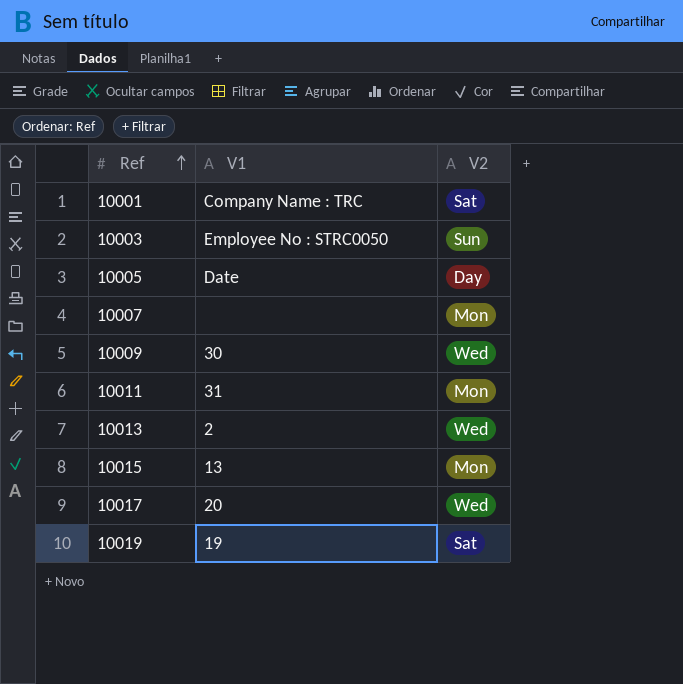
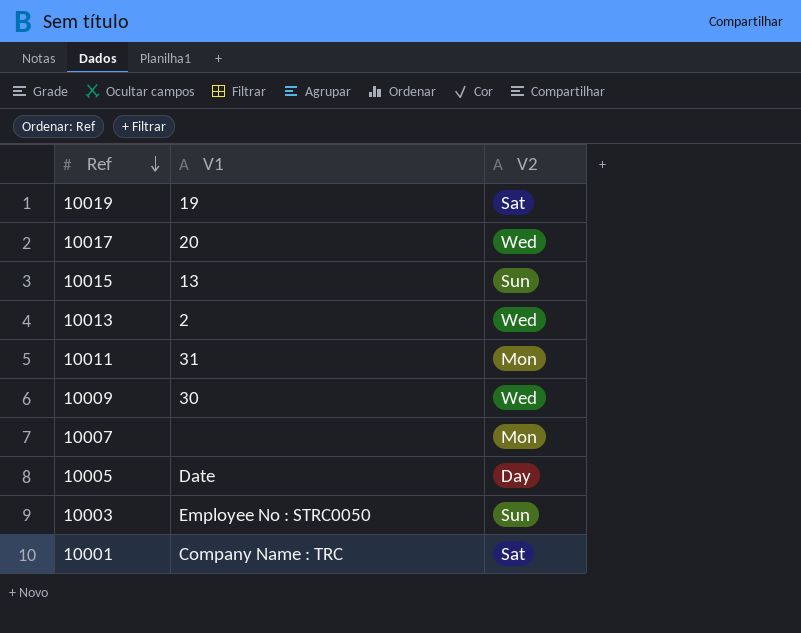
row order: Ref ascending -> Ref descending
10015 | V2: Mon -> Sun

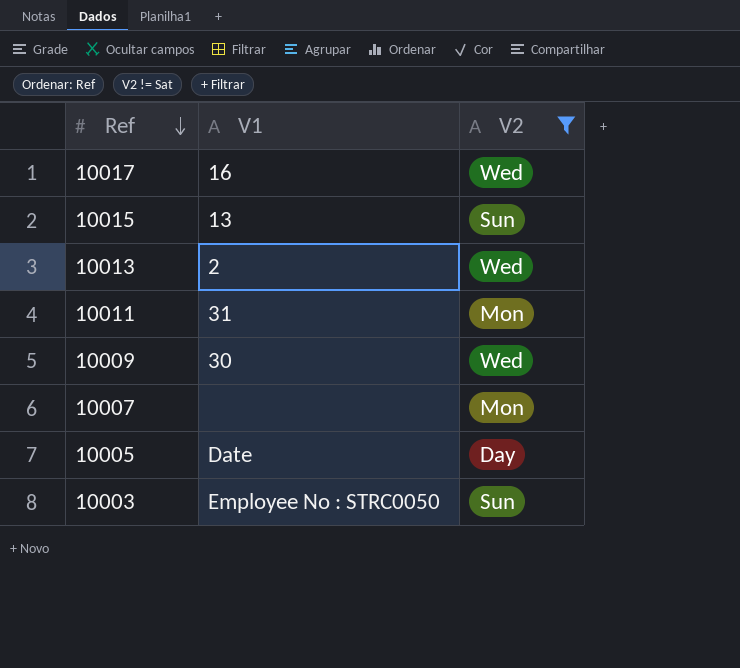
filter: none -> V2 != Sat
10017 | V1: 20 -> 16

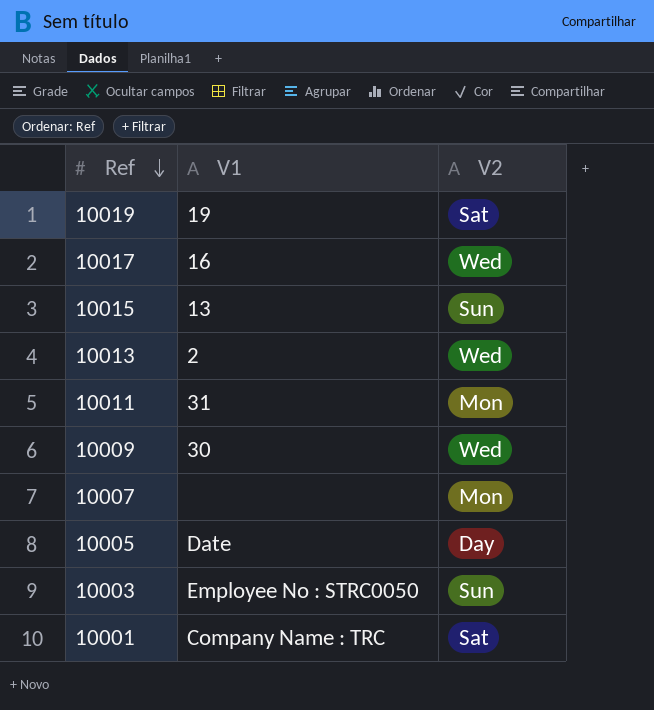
filter: V2 != Sat -> none

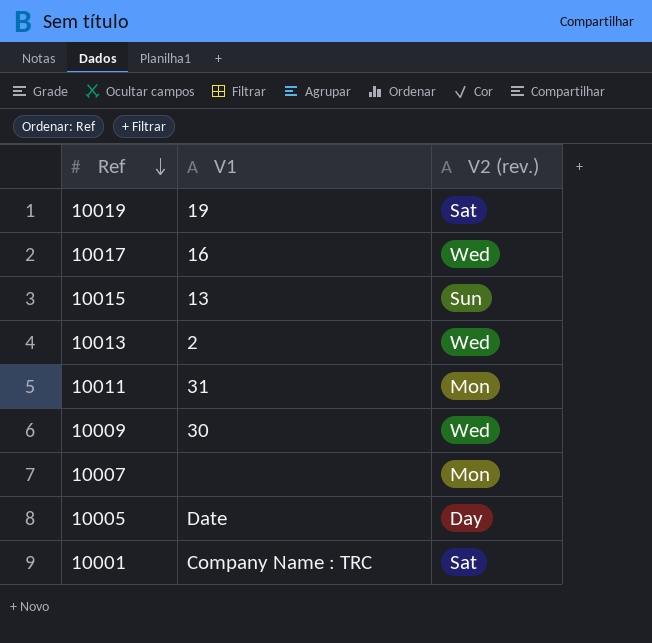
column name: V2 -> V2 (rev.)
row 10003: Employee No : STRC0050 | Sun -> none

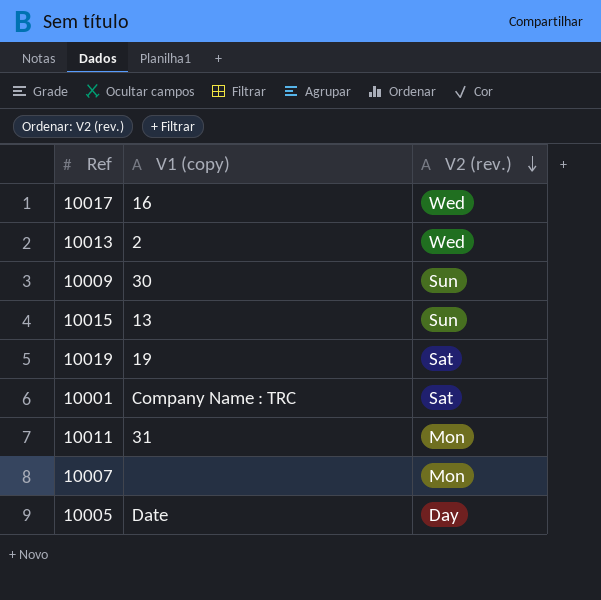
row order: Ref descending -> V2 (rev.) descending
column name: V1 -> V1 (copy)
10009 | V2 (rev.): Wed -> Sun

